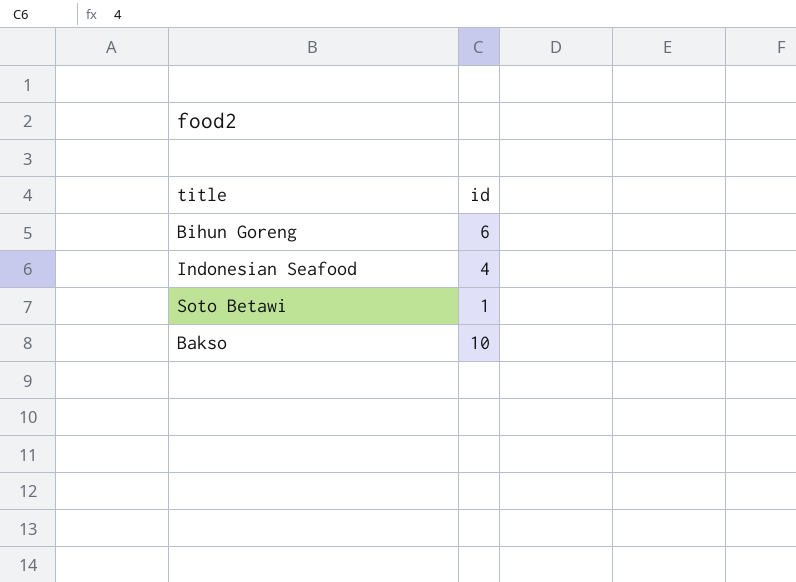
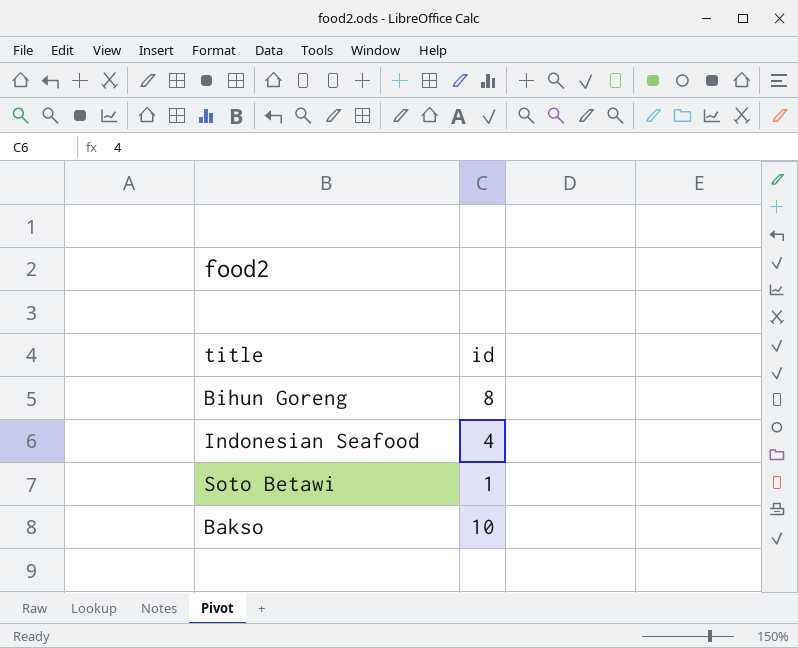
Bihun Goreng | id: 6 -> 8

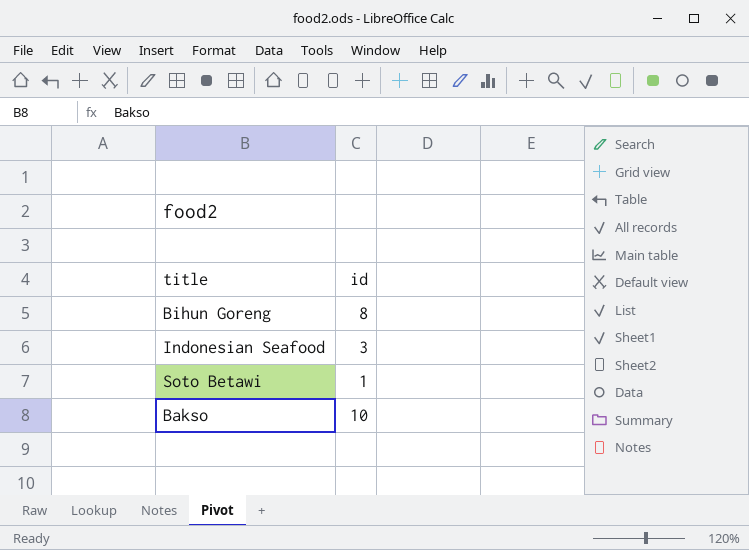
Indonesian Seafood | id: 4 -> 3

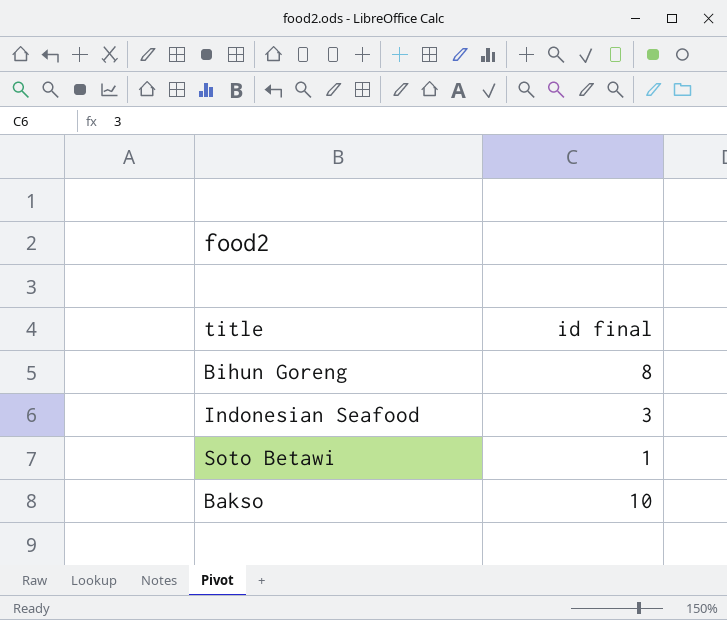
column name: id -> id final

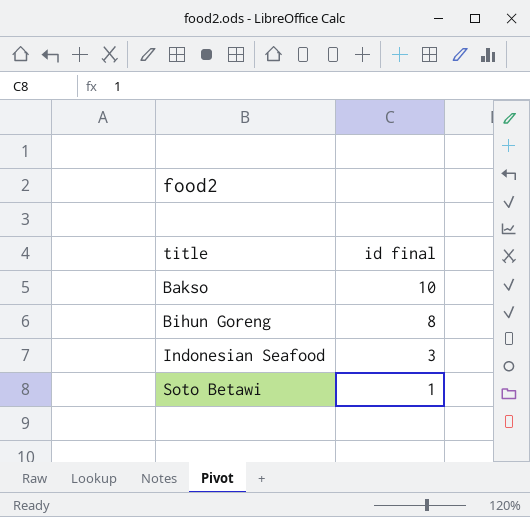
row order: none -> title ascending

